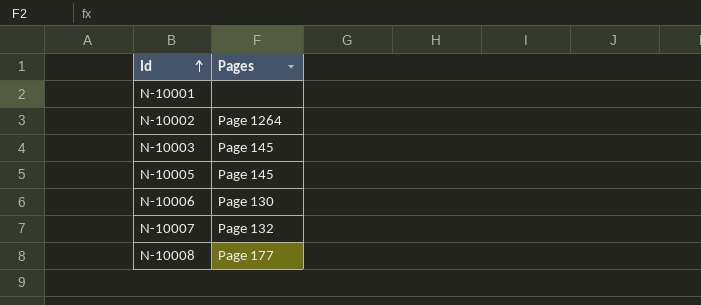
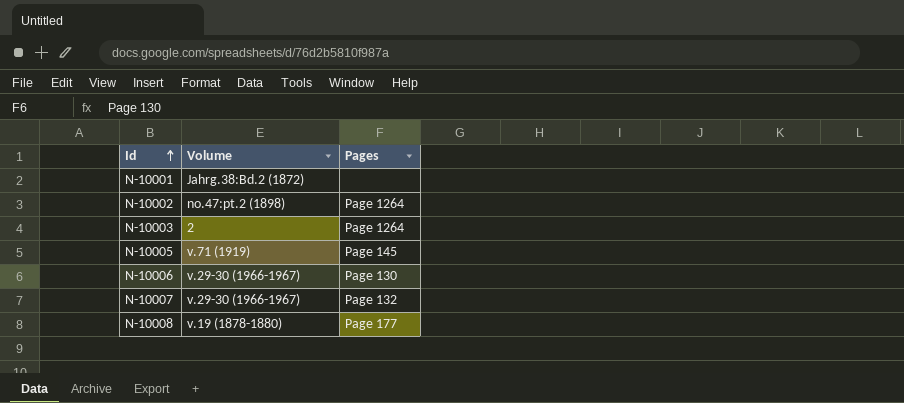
column Volume | position: none -> 2
N-10003 | Pages: Page 145 -> Page 1264

